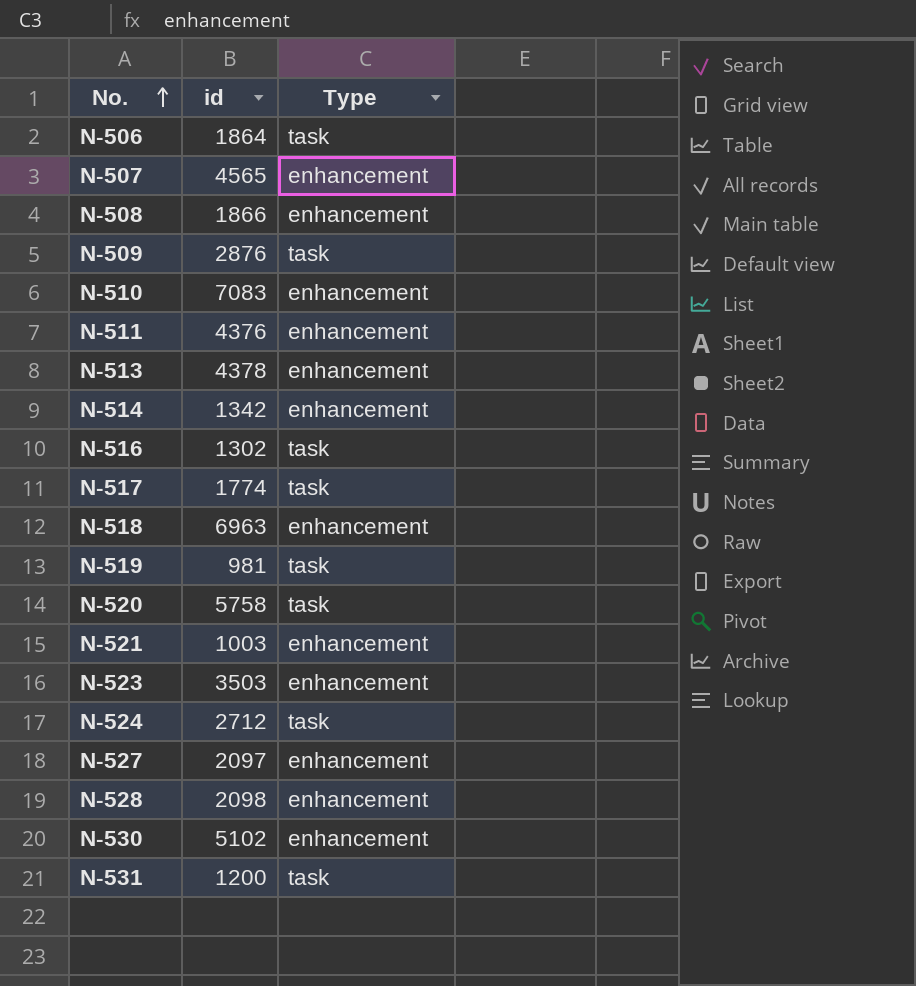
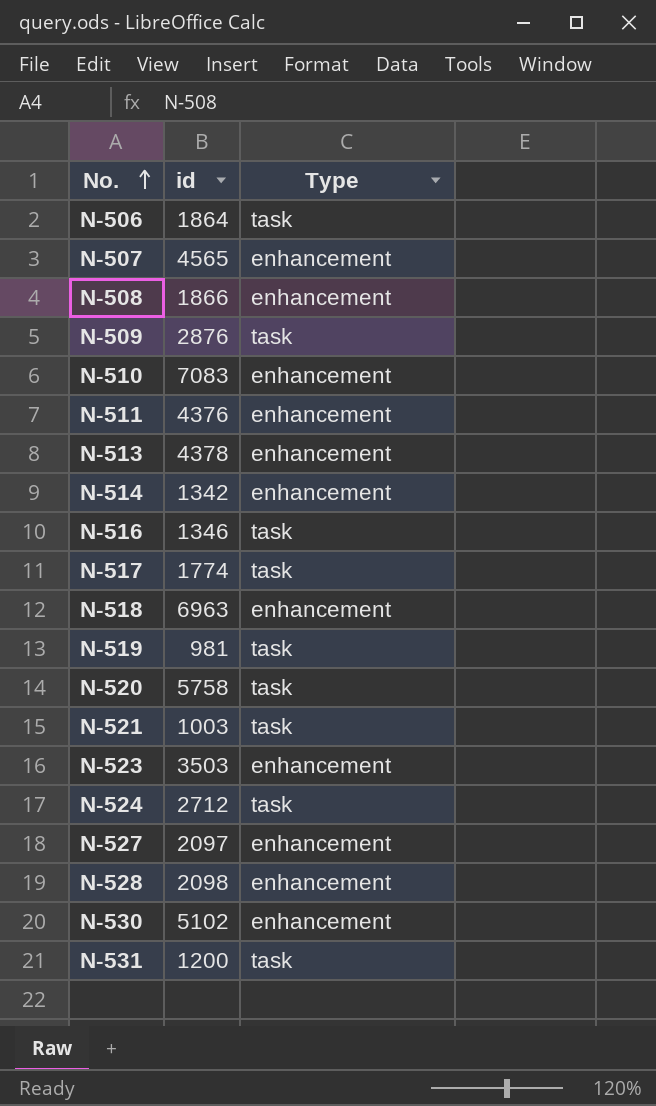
N-516 | id: 1302 -> 1346
N-521 | Type: enhancement -> task

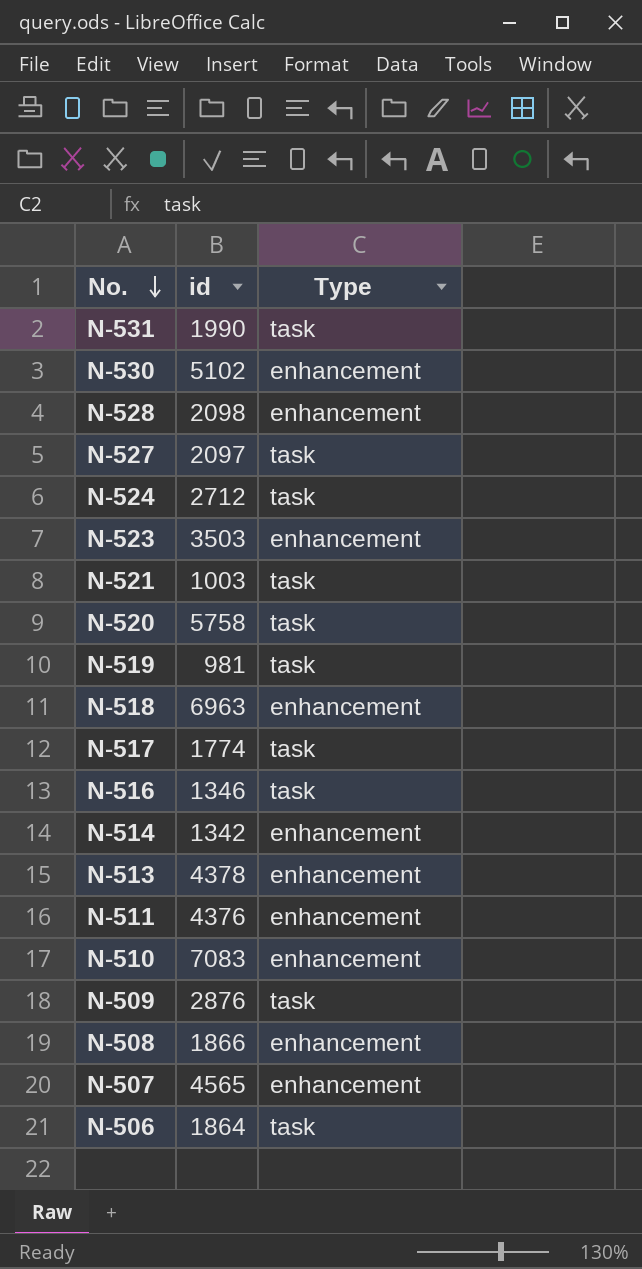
row order: No. ascending -> No. descending
N-531 | id: 1200 -> 1990
N-527 | Type: enhancement -> task

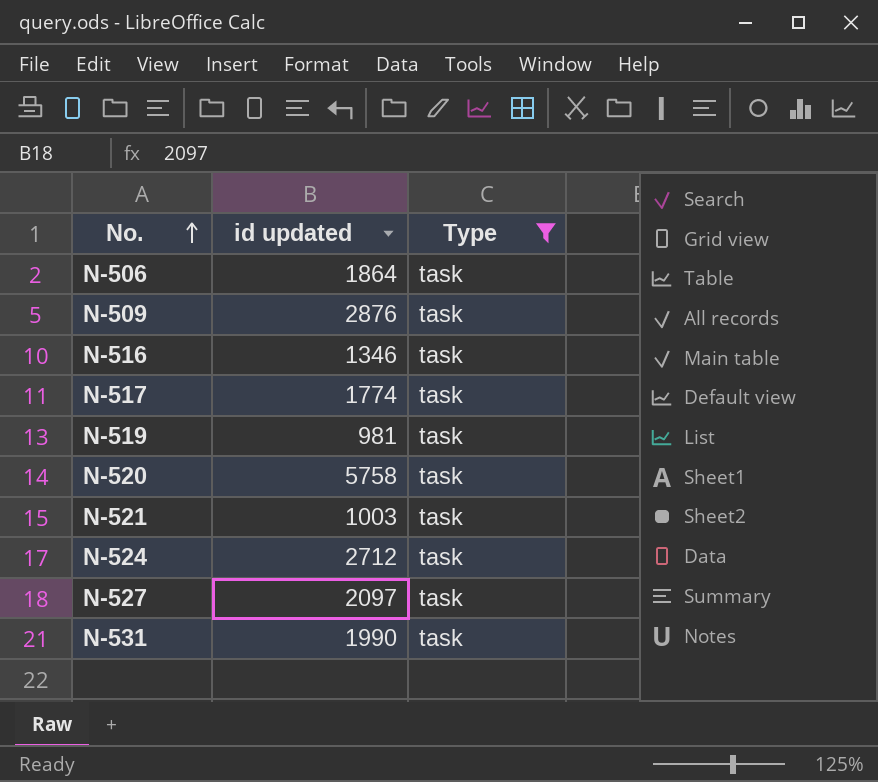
filter: none -> Type = task
row order: No. descending -> No. ascending
column name: id -> id updated

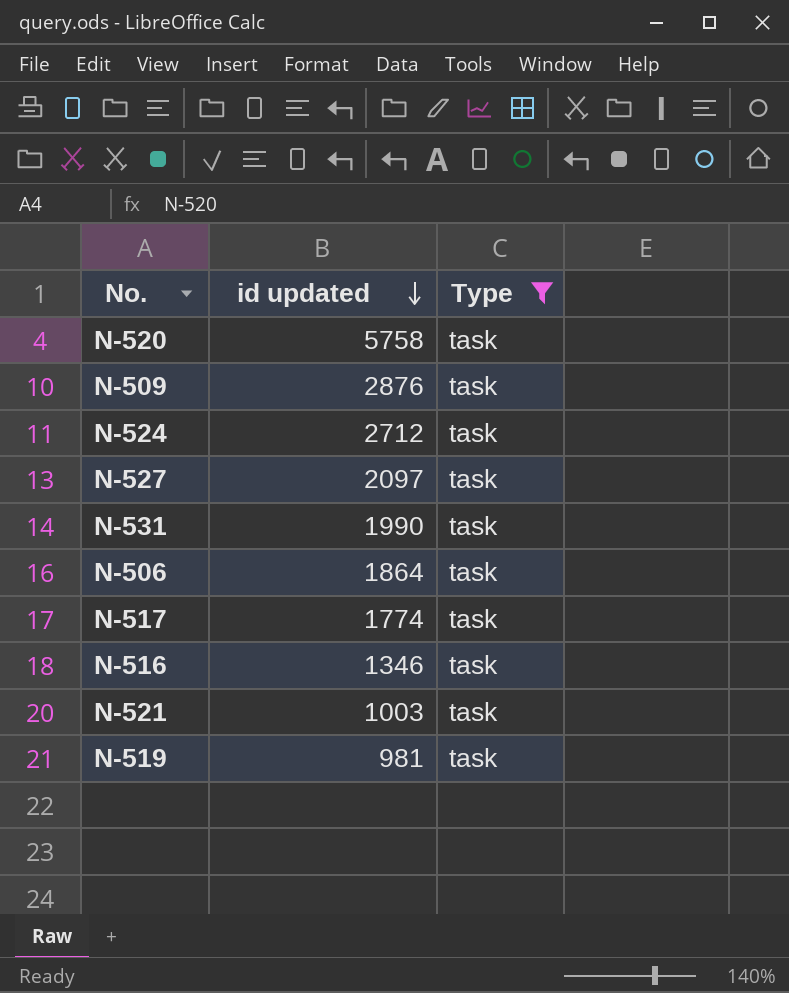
row order: No. ascending -> id updated descending

